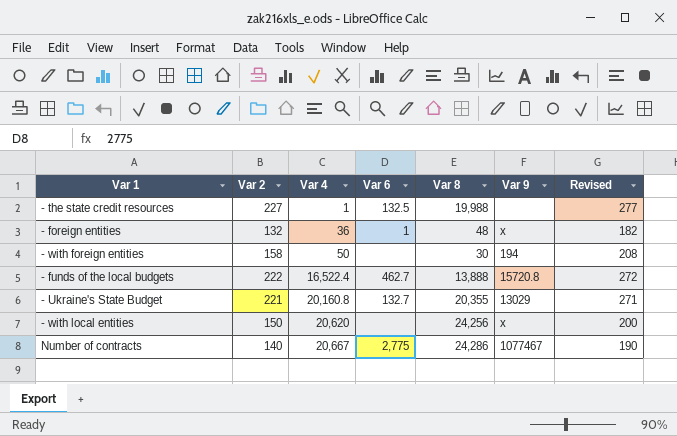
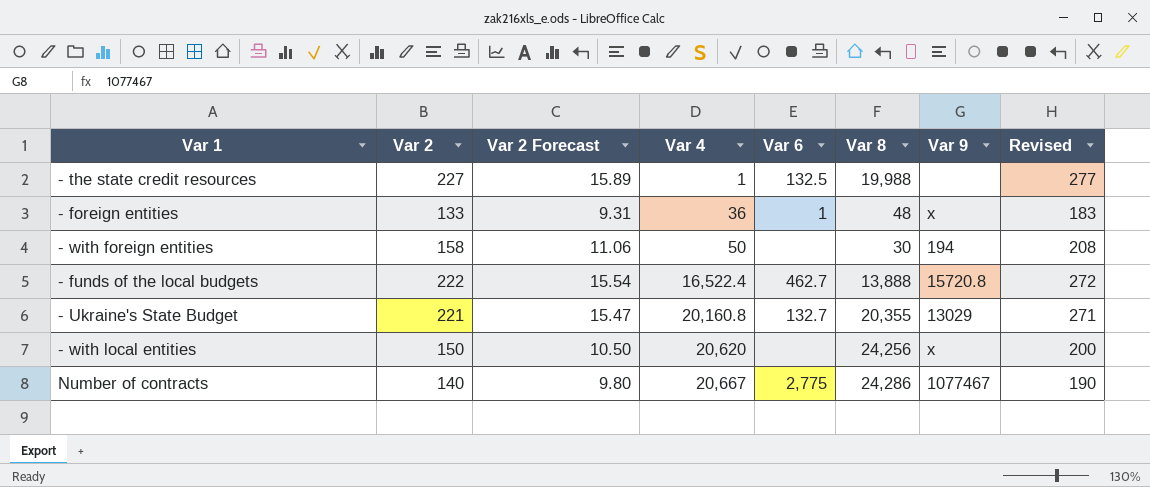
column Var 2 Forecast | formula: none -> [Var 2] * 0.07
- foreign entities | Var 2: 132 -> 133
- foreign entities | Revised: 182 -> 183

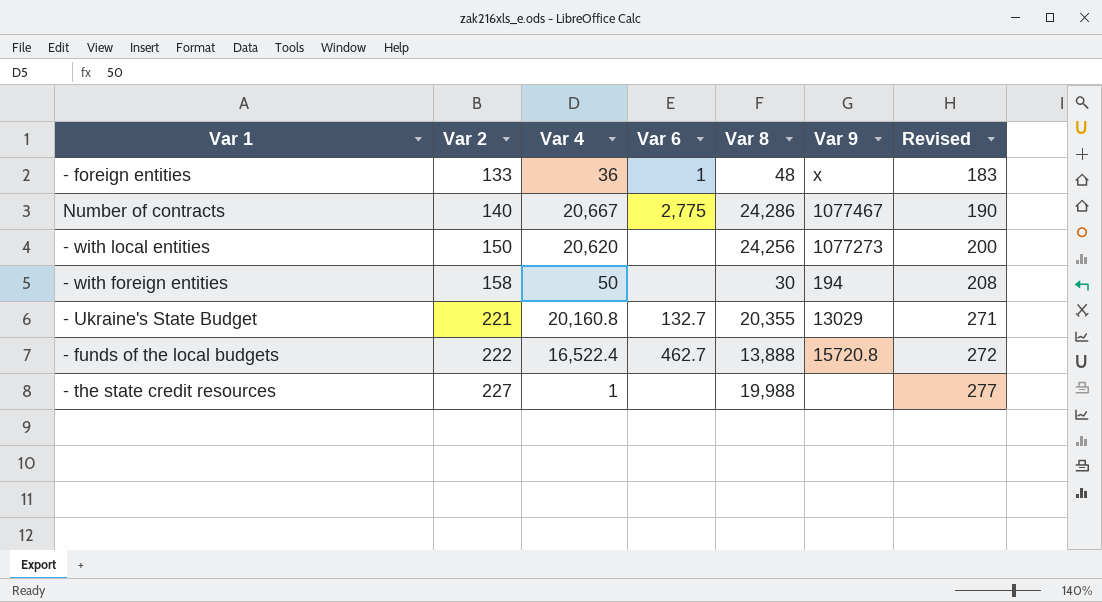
row order: Var 4 ascending -> Var 2 ascending
column Var 2 Forecast | formula: [Var 2] * 0.07 -> none
- with local entities | Var 9: x -> 1077273
- the state credit resources | Var 6: 132.5 -> none

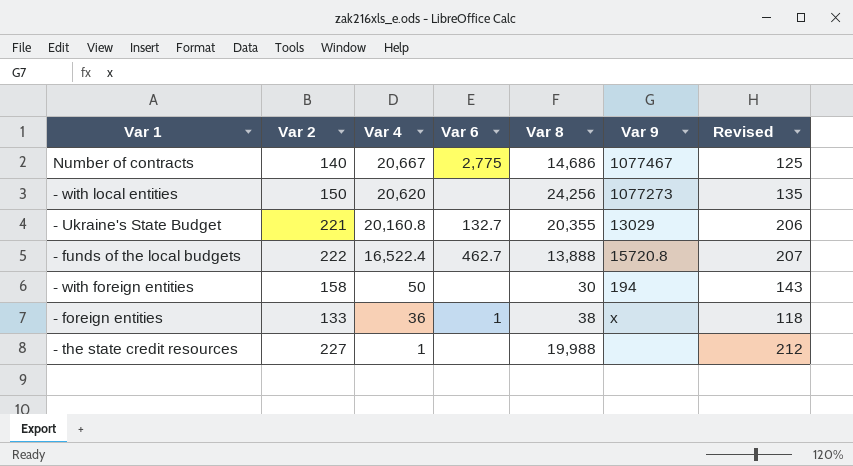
row order: Var 2 ascending -> Var 4 descending
column Revised | formula: [Var 2] + 50 -> [Var 2] - 15
Number of contracts | Var 8: 24,286 -> 14,686
- foreign entities | Var 8: 48 -> 38

